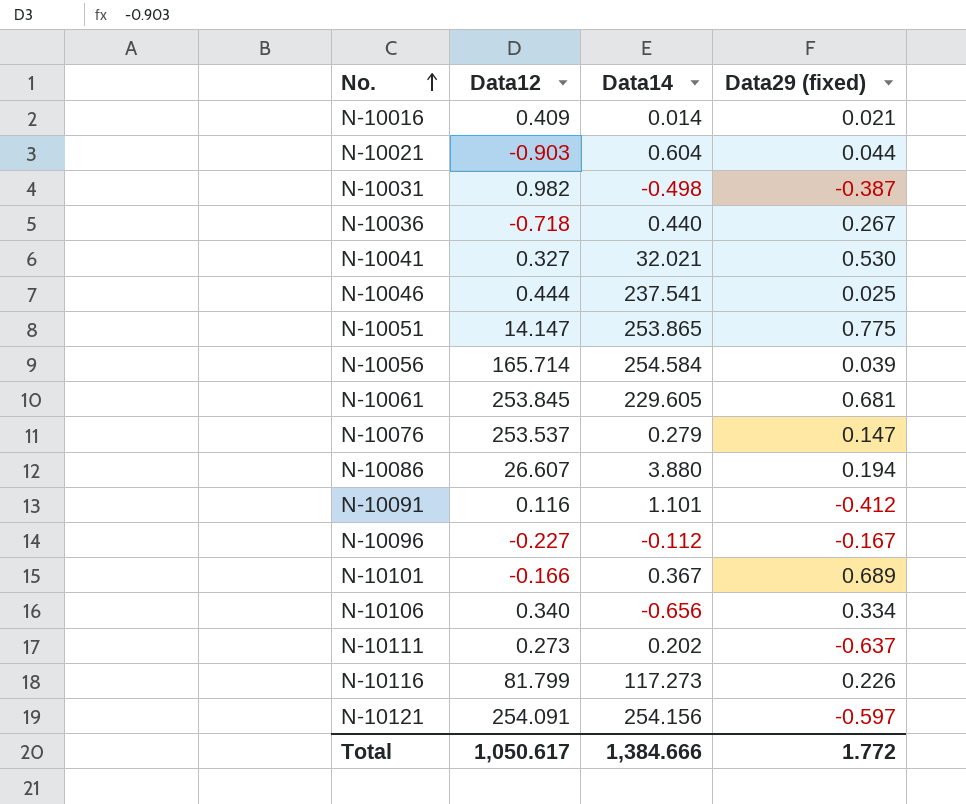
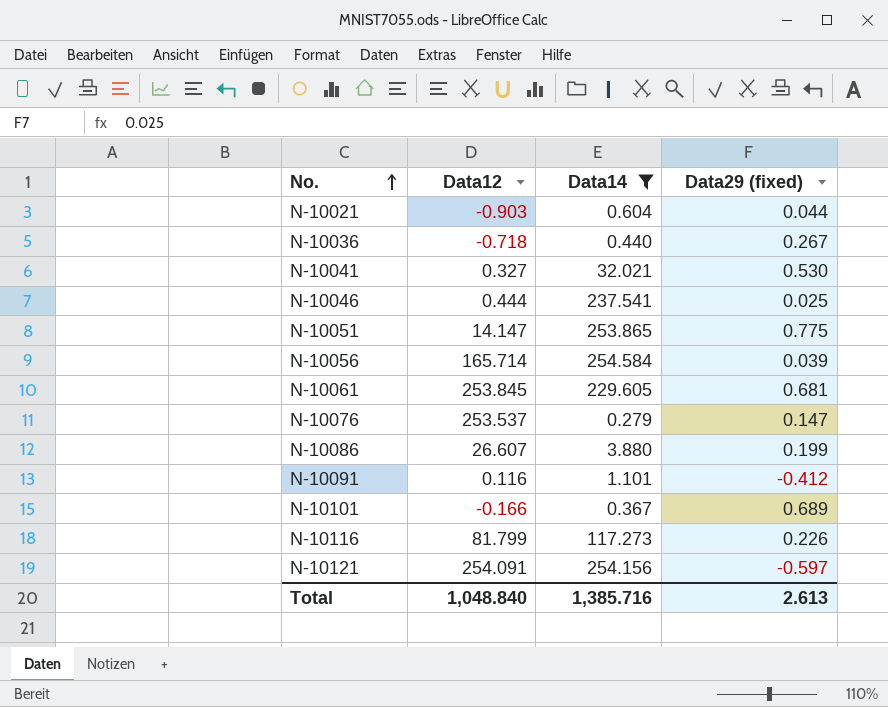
filter: none -> Data14 >= 0.279
N-10086 | Data29 (fixed): 0.194 -> 0.199
Total | Data12: 1,050.617 -> 1,048.840
Total | Data14: 1,384.666 -> 1,385.716
Total | Data29 (fixed): 1.772 -> 2.613

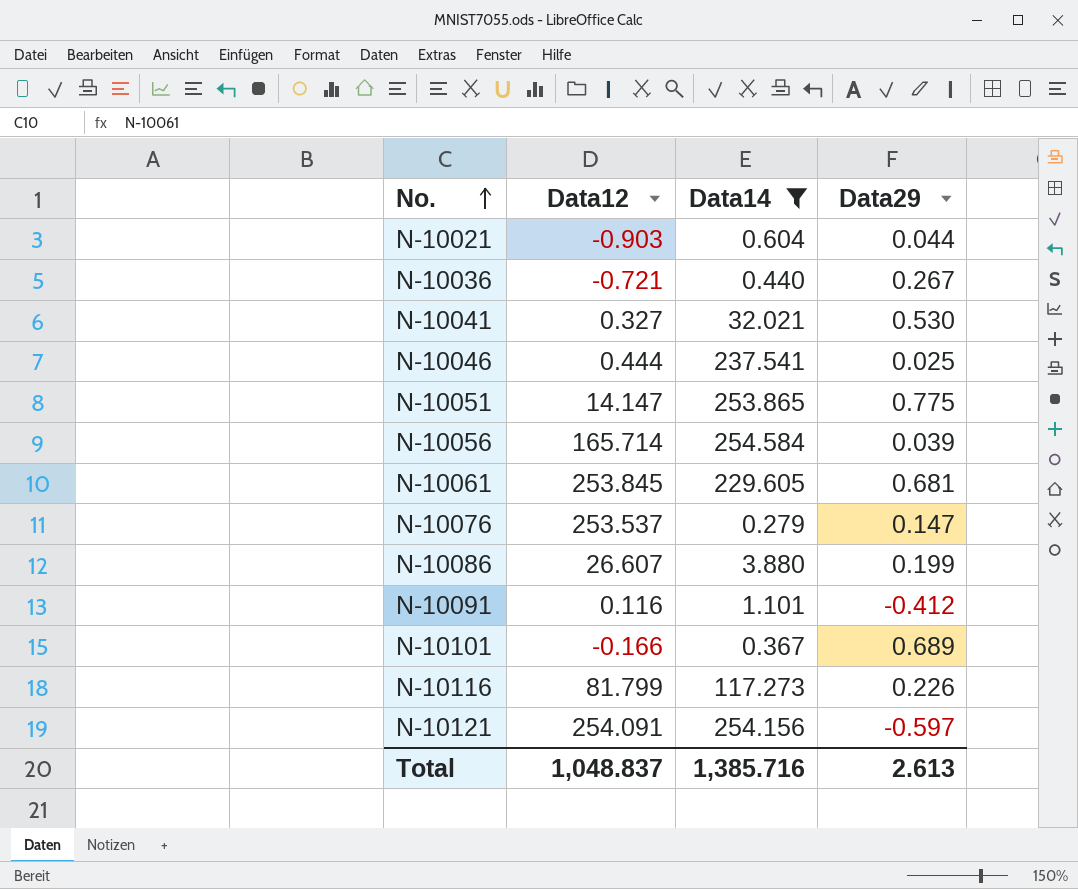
column name: Data29 (fixed) -> Data29
N-10036 | Data12: -0.718 -> -0.721
Total | Data12: 1,048.840 -> 1,048.837

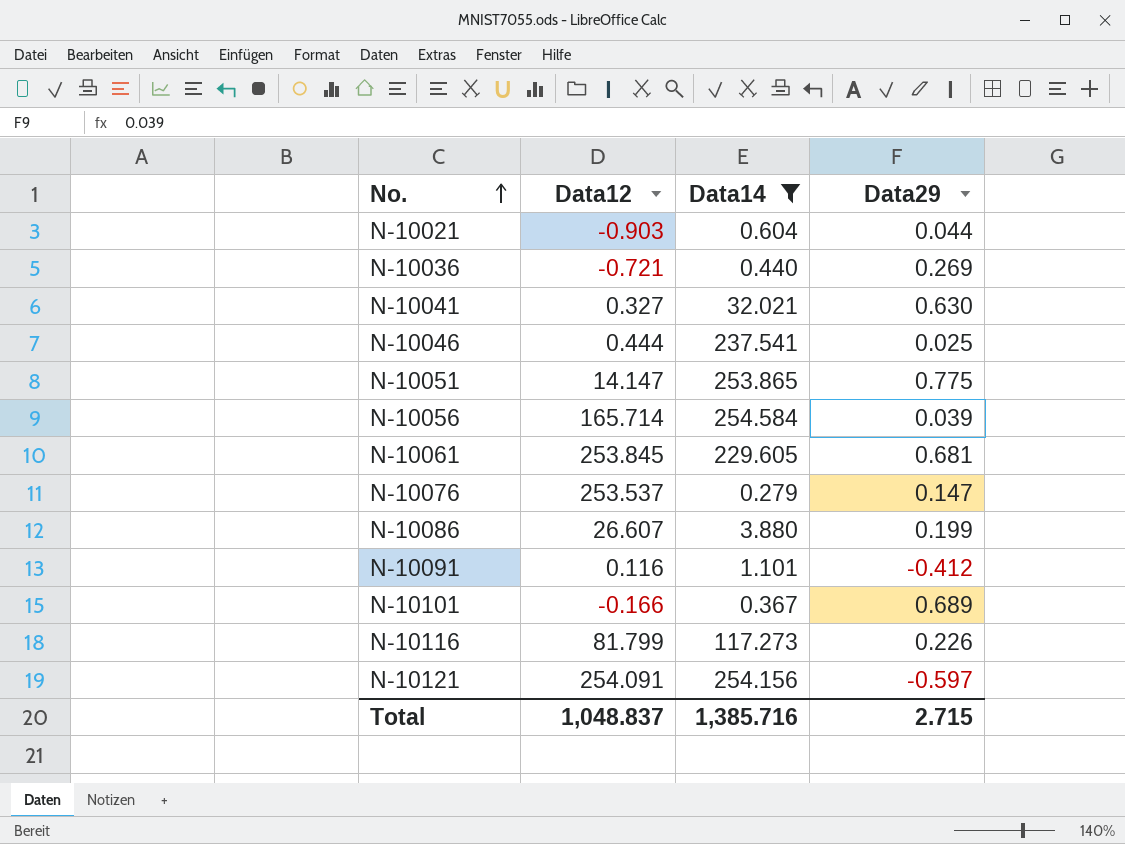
N-10036 | Data29: 0.267 -> 0.269
N-10041 | Data29: 0.530 -> 0.630
Total | Data29: 2.613 -> 2.715

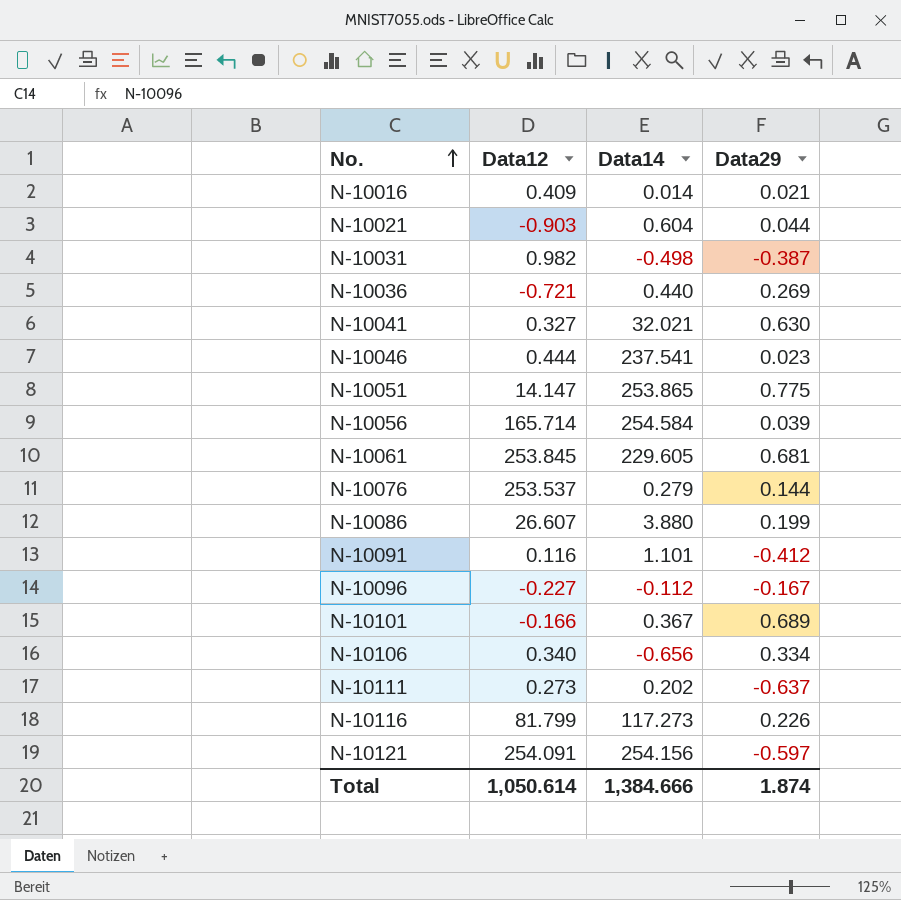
filter: Data14 >= 0.279 -> none
N-10046 | Data29: 0.025 -> 0.023
N-10076 | Data29: 0.147 -> 0.144
Total | Data12: 1,048.837 -> 1,050.614
Total | Data14: 1,385.716 -> 1,384.666
Total | Data29: 2.715 -> 1.874

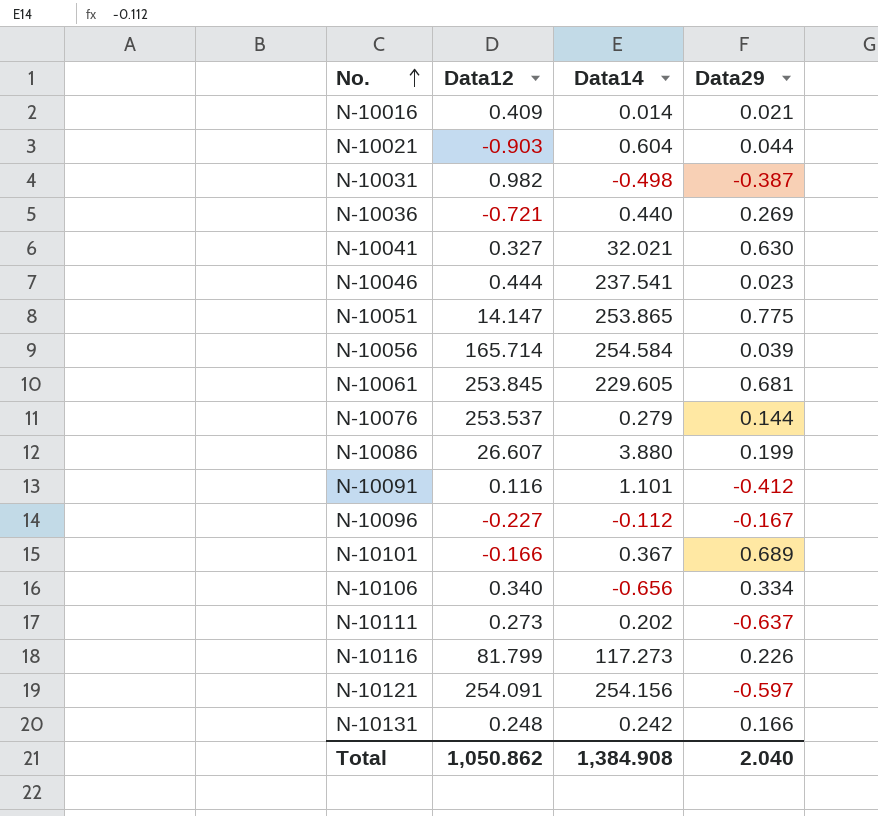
row N-10131: none -> 0.248 | 0.242 | 0.166
Total | Data12: 1,050.614 -> 1,050.862
Total | Data14: 1,384.666 -> 1,384.908
Total | Data29: 1.874 -> 2.040

